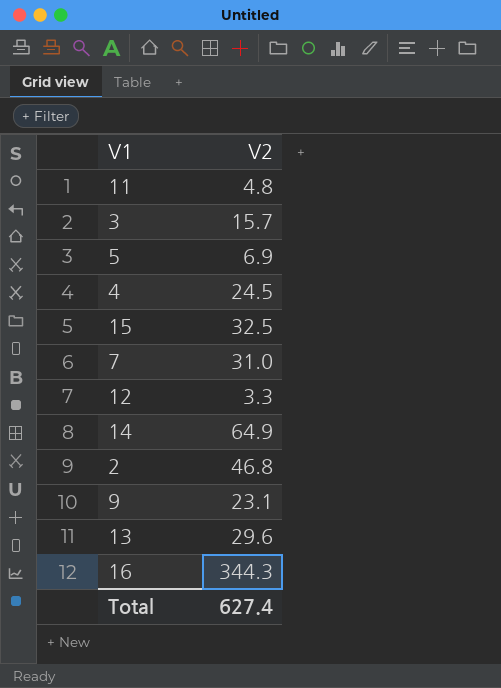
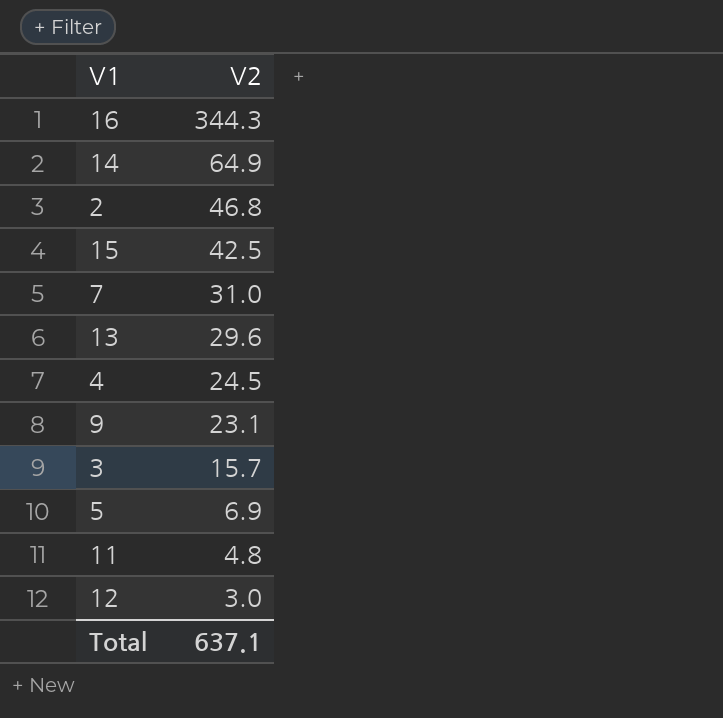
row order: none -> V2 descending
15 | V2: 32.5 -> 42.5
12 | V2: 3.3 -> 3.0
Total | V2: 627.4 -> 637.1

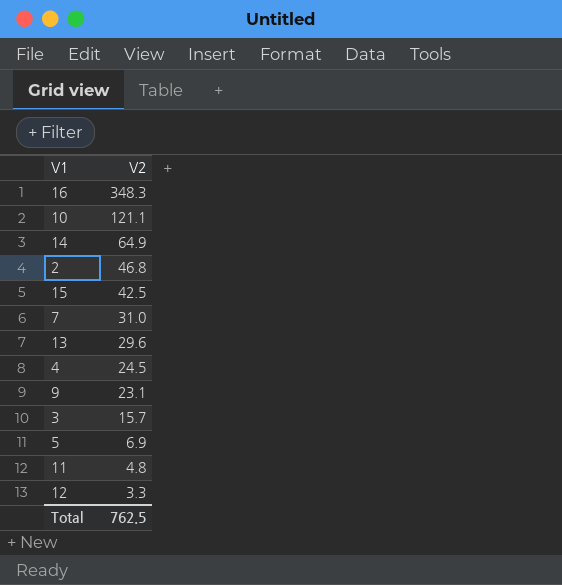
16 | V2: 344.3 -> 348.3
row 10: none -> 121.1
12 | V2: 3.0 -> 3.3
Total | V2: 637.1 -> 762.5

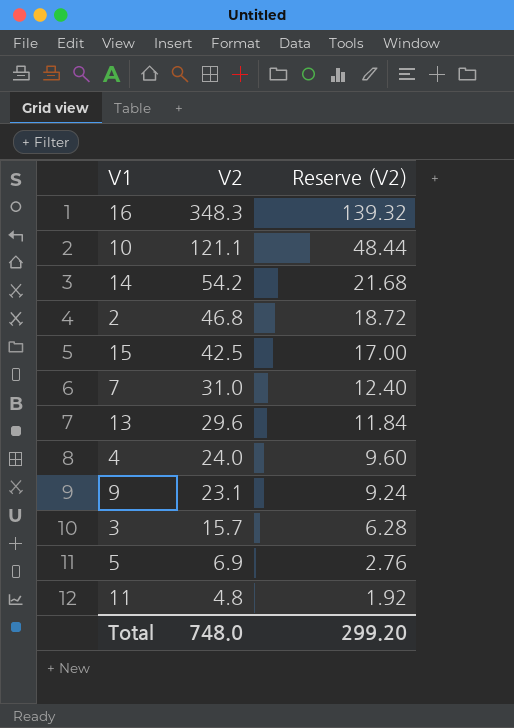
column Reserve (V2) | formula: none -> [V2] * 0.4
row 12: 3.3 -> none
14 | V2: 64.9 -> 54.2
4 | V2: 24.5 -> 24.0
Total | V2: 762.5 -> 748.0

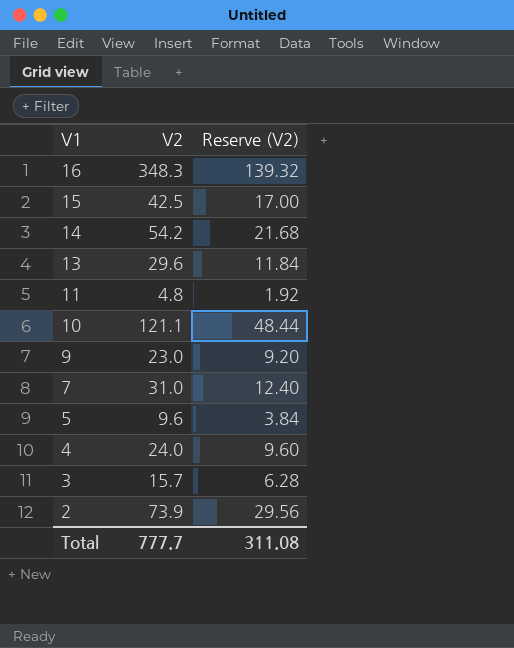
row order: V2 descending -> V1 descending
9 | V2: 23.1 -> 23.0
9 | Reserve (V2): 9.24 -> 9.20
5 | V2: 6.9 -> 9.6
5 | Reserve (V2): 2.76 -> 3.84
2 | V2: 46.8 -> 73.9
2 | Reserve (V2): 18.72 -> 29.56
Total | V2: 748.0 -> 777.7
Total | Reserve (V2): 299.20 -> 311.08

